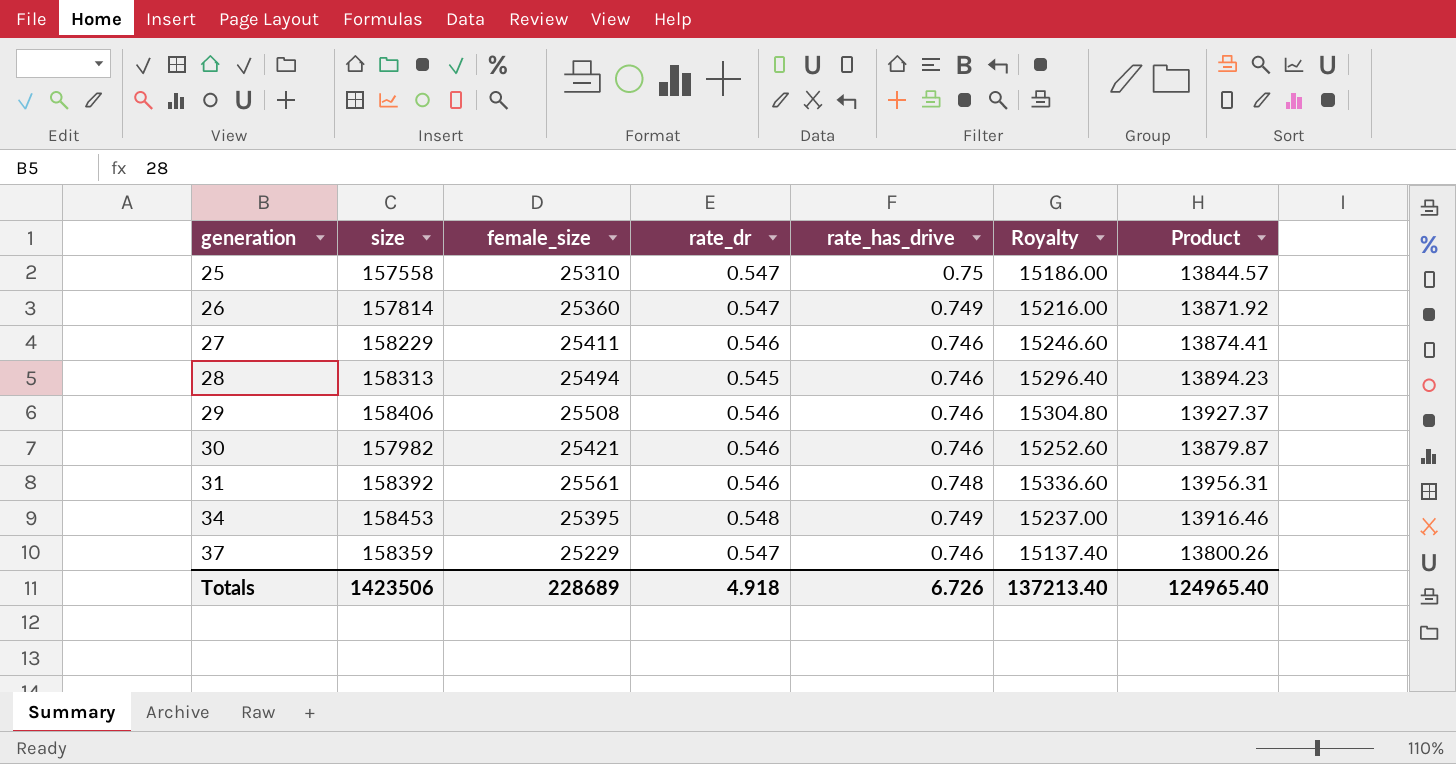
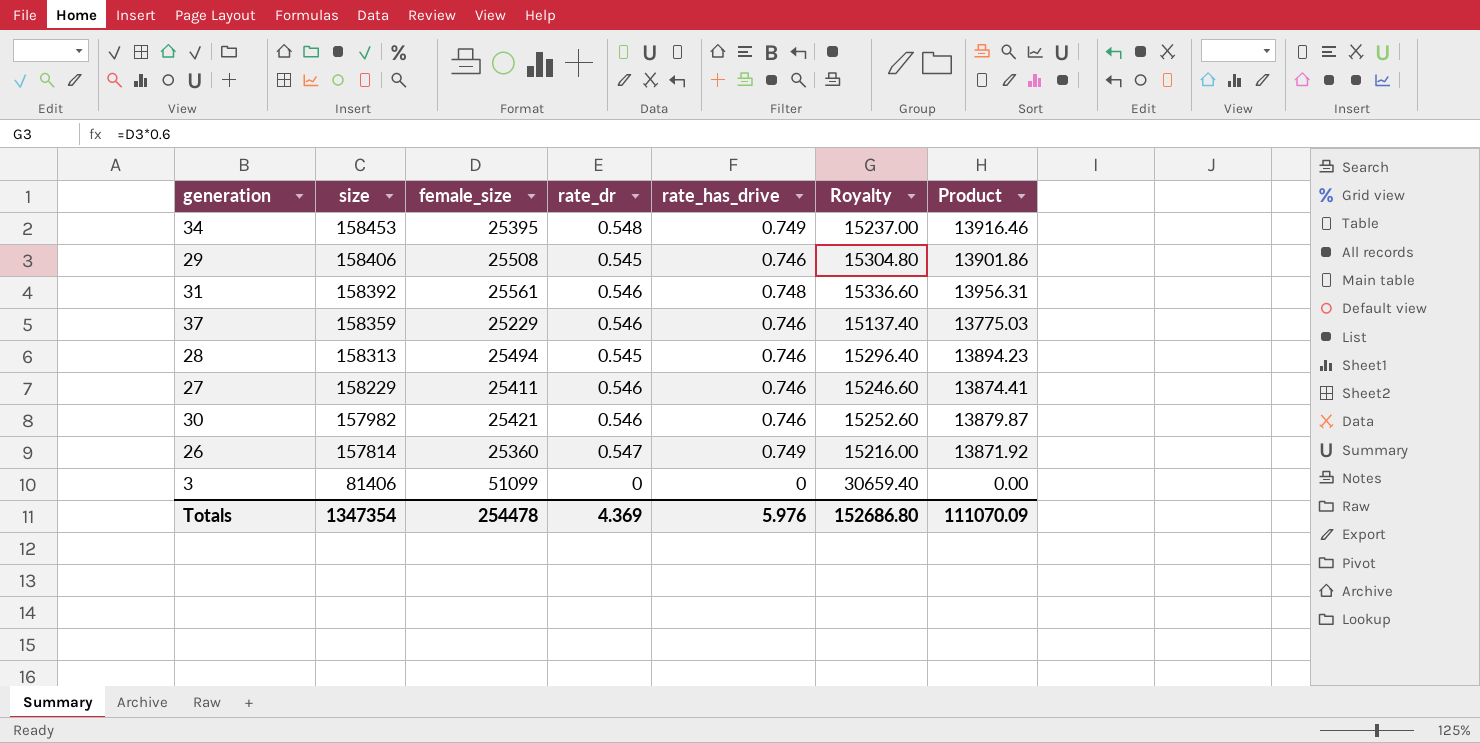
row order: generation ascending -> size descending
row 25: 157558 | 25310 | 0.547 | 0.75 | 15186.00 | 13844.57 -> none
29 | rate_dr: 0.546 -> 0.545
29 | Product: 13927.37 -> 13901.86
37 | rate_dr: 0.547 -> 0.546
37 | Product: 13800.26 -> 13775.03
row 3: none -> 81406 | 51099 | 0 | 0 | 30659.40 | 0.00
Totals | size: 1423506 -> 1347354
Totals | female_size: 228689 -> 254478
Totals | rate_dr: 4.918 -> 4.369
Totals | rate_has_drive: 6.726 -> 5.976
Totals | Royalty: 137213.40 -> 152686.80
Totals | Product: 124965.40 -> 111070.09

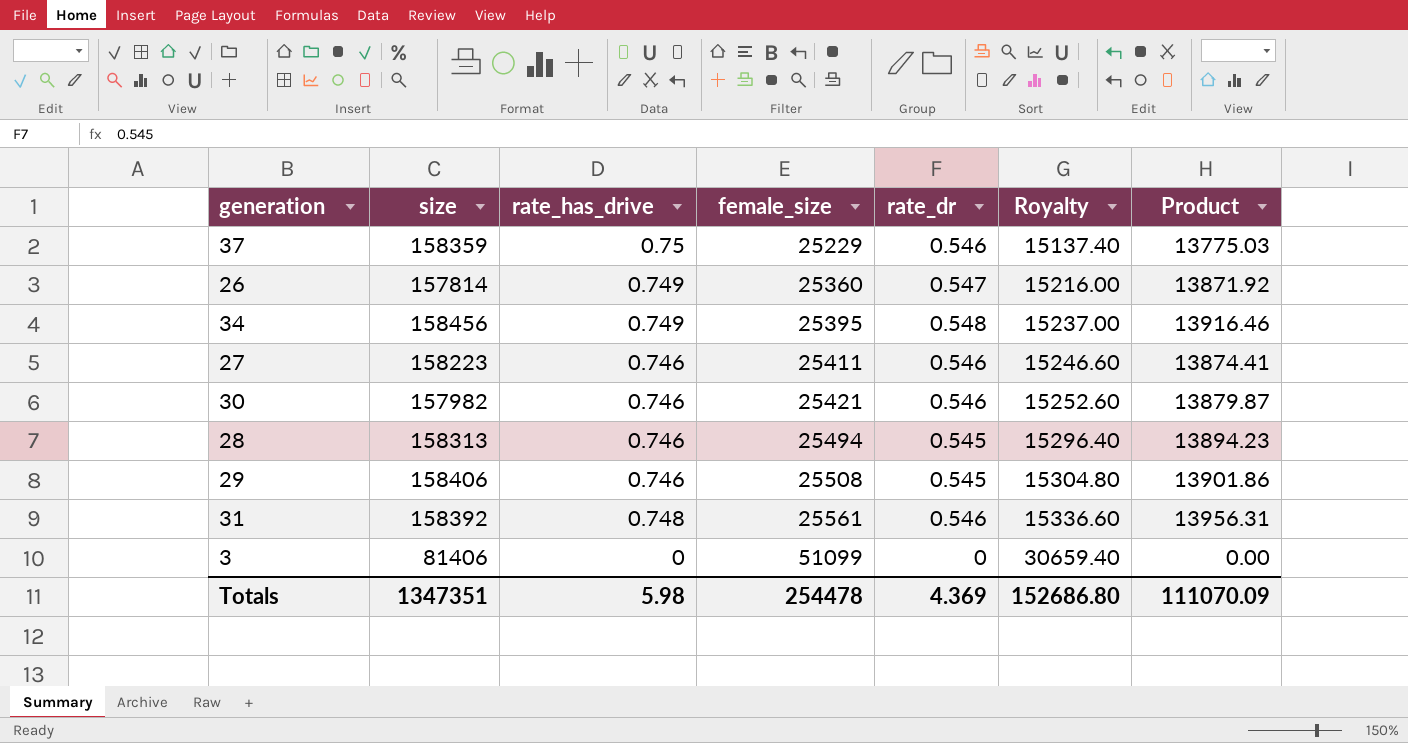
row order: size descending -> female_size ascending
column rate_has_drive | position: 5 -> 3
37 | rate_has_drive: 0.746 -> 0.75
34 | size: 158453 -> 158456
27 | size: 158229 -> 158223
Totals | size: 1347354 -> 1347351
Totals | rate_has_drive: 5.976 -> 5.98

